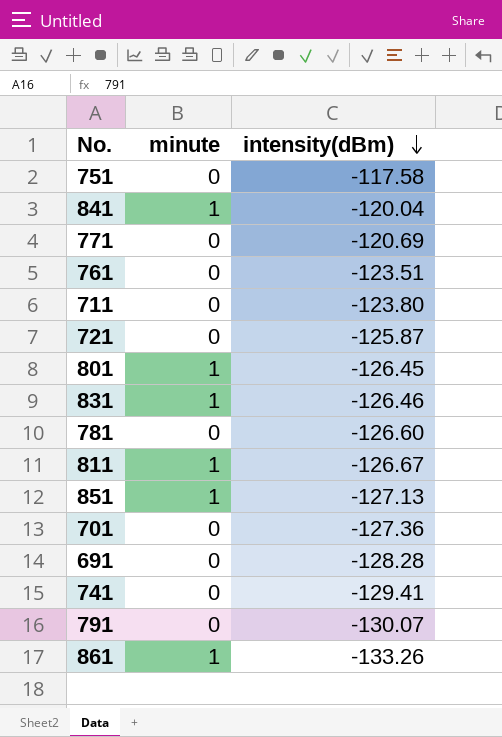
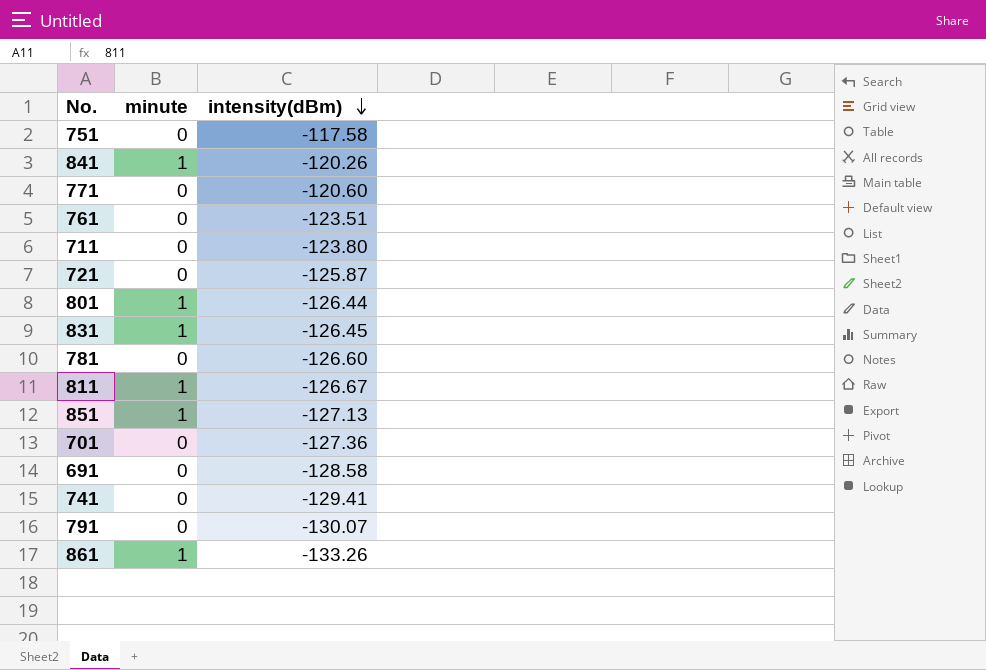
841 | intensity(dBm): -120.04 -> -120.26
771 | intensity(dBm): -120.69 -> -120.60
801 | intensity(dBm): -126.45 -> -126.44
831 | intensity(dBm): -126.46 -> -126.45
691 | intensity(dBm): -128.28 -> -128.58

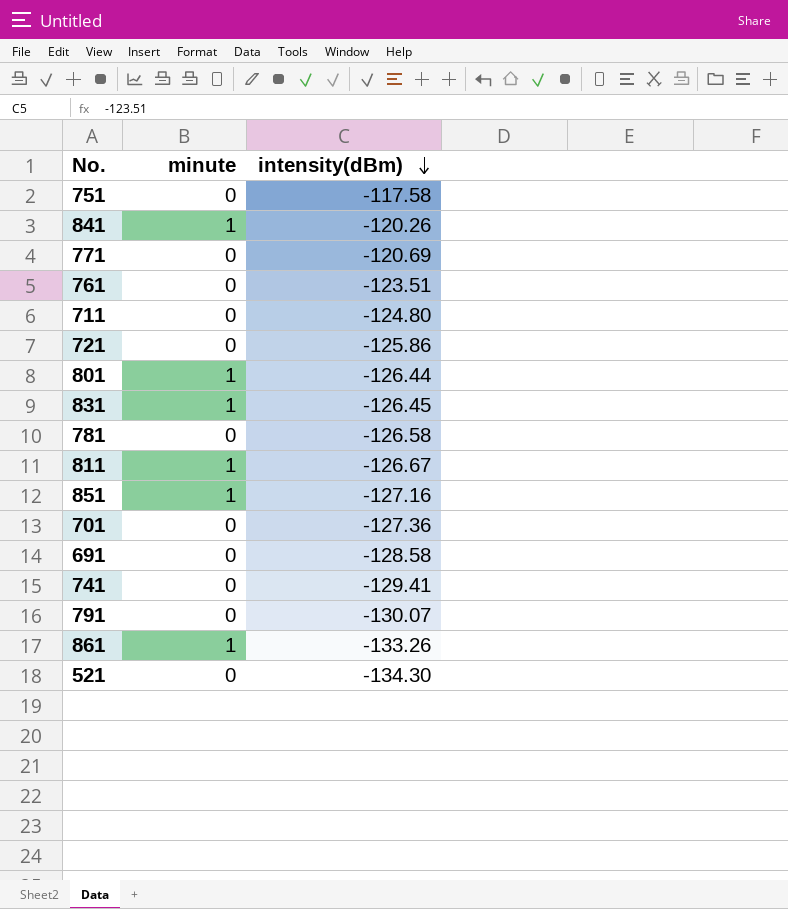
771 | intensity(dBm): -120.60 -> -120.69
711 | intensity(dBm): -123.80 -> -124.80
721 | intensity(dBm): -125.87 -> -125.86
781 | intensity(dBm): -126.60 -> -126.58
851 | intensity(dBm): -127.13 -> -127.16
row 521: none -> 0 | -134.30

